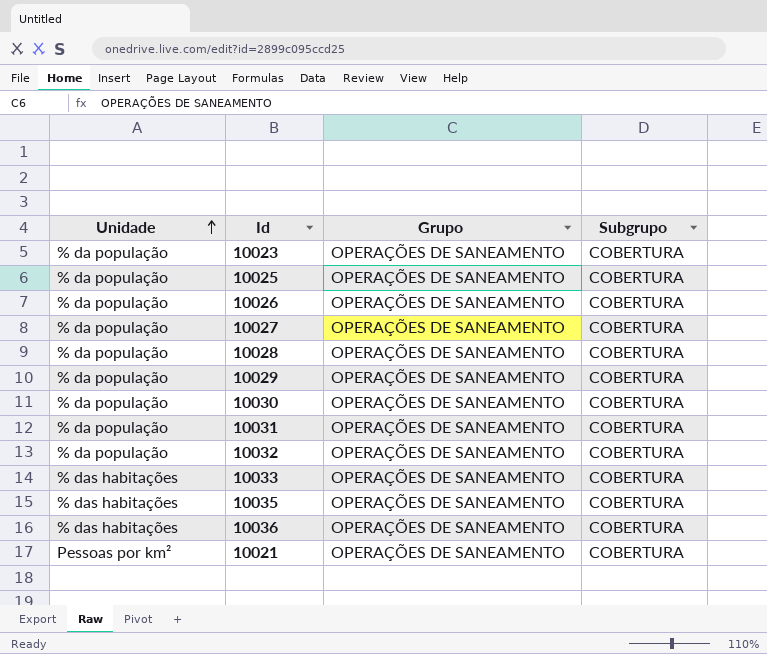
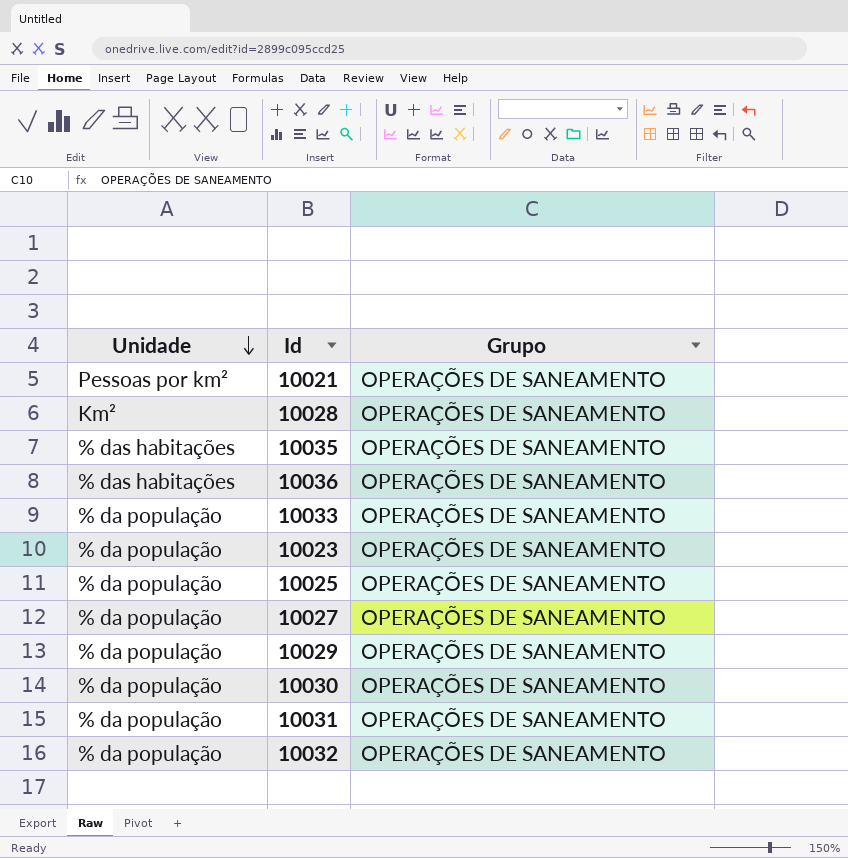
row order: Unidade ascending -> Unidade descending
column Subgrupo | position: 4 -> none
row 10026: % da população | OPERAÇÕES DE SANEAMENTO | COBERTURA -> none
10028 | Unidade: % da população -> Km²
10033 | Unidade: % das habitações -> % da população

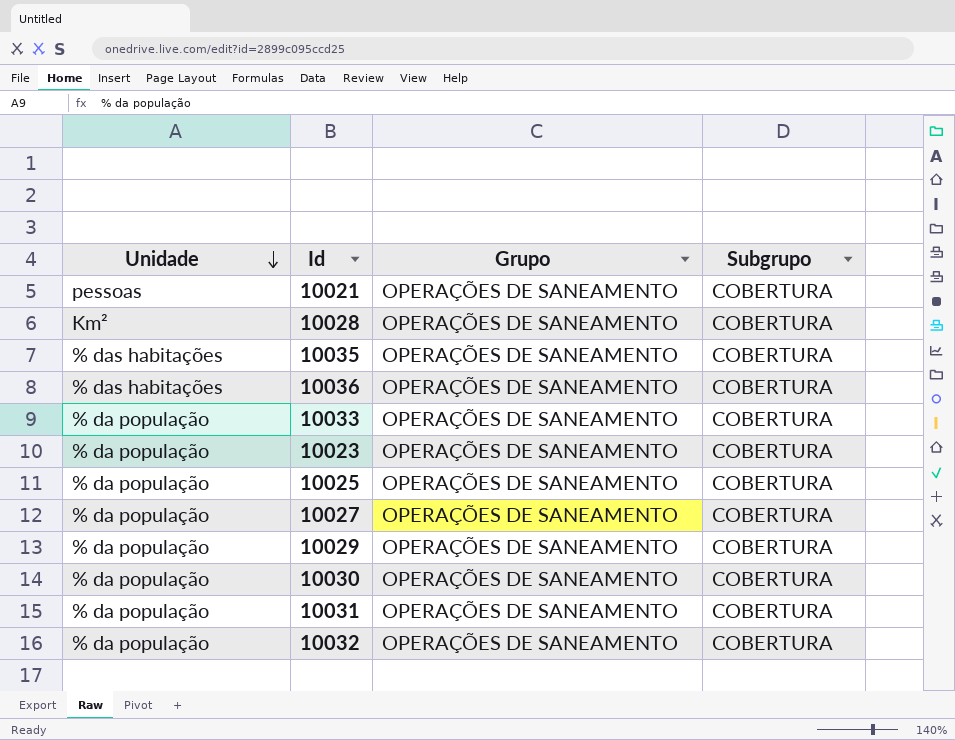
column Subgrupo | position: none -> 4
10021 | Unidade: Pessoas por km² -> pessoas

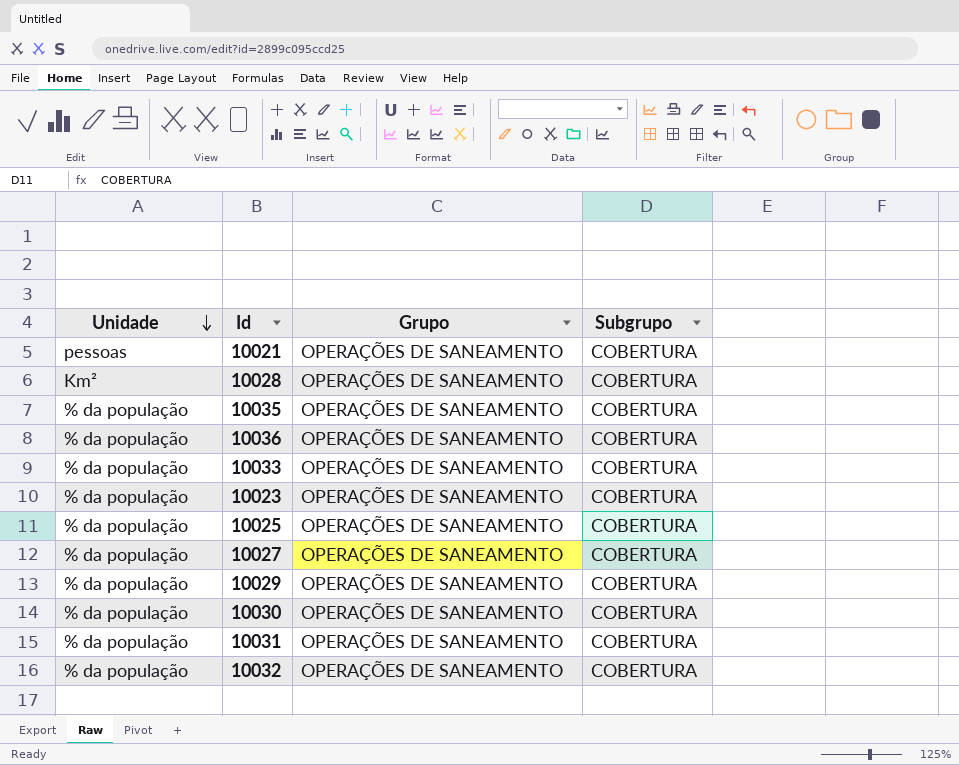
10035 | Unidade: % das habitações -> % da população
10036 | Unidade: % das habitações -> % da população

